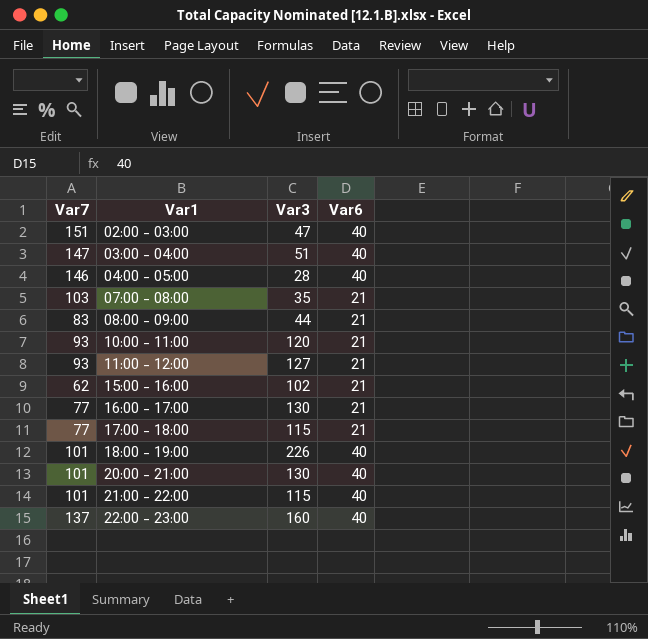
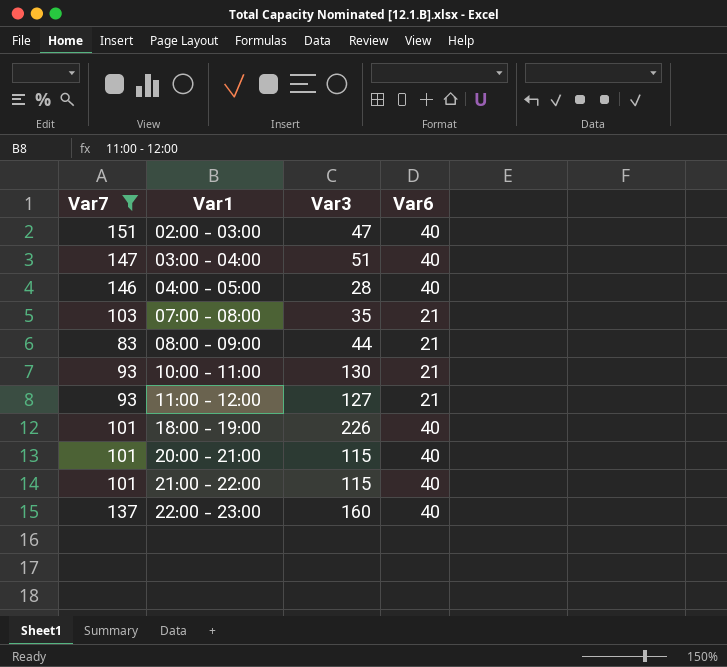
filter: none -> Var7 >= 83
10:00 - 11:00 | Var3: 120 -> 130
20:00 - 21:00 | Var3: 130 -> 115

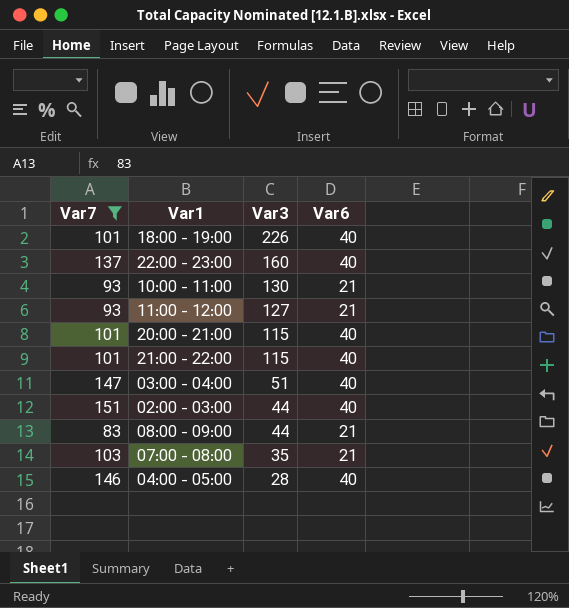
row order: Var1 ascending -> Var3 descending
02:00 - 03:00 | Var3: 47 -> 44

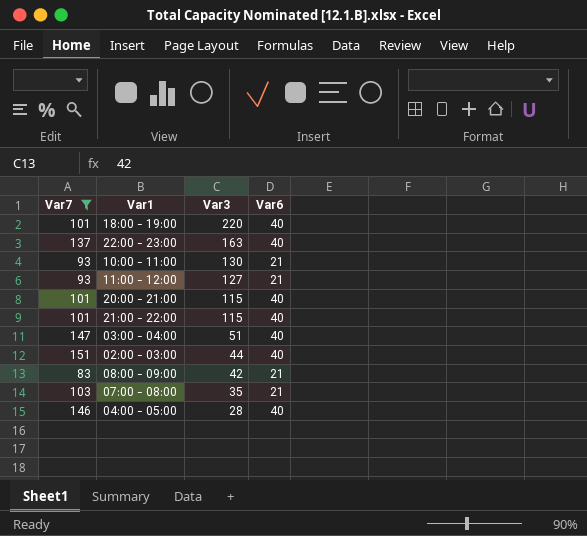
18:00 - 19:00 | Var3: 226 -> 220
22:00 - 23:00 | Var3: 160 -> 163
08:00 - 09:00 | Var3: 44 -> 42

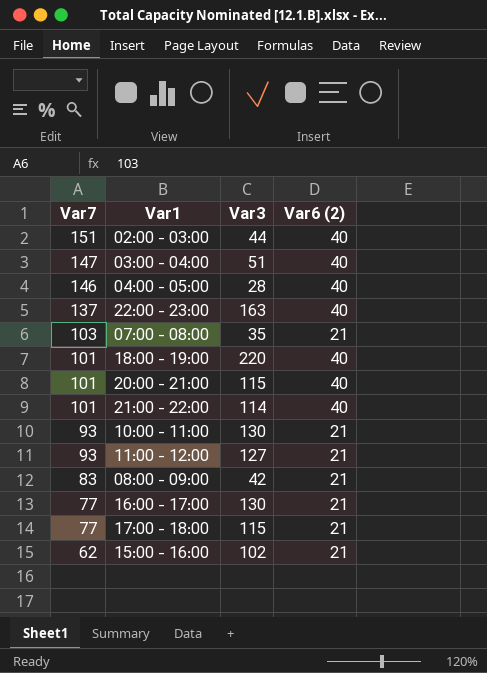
filter: Var7 >= 83 -> none
row order: Var3 descending -> Var7 descending
column name: Var6 -> Var6 (2)
21:00 - 22:00 | Var3: 115 -> 114

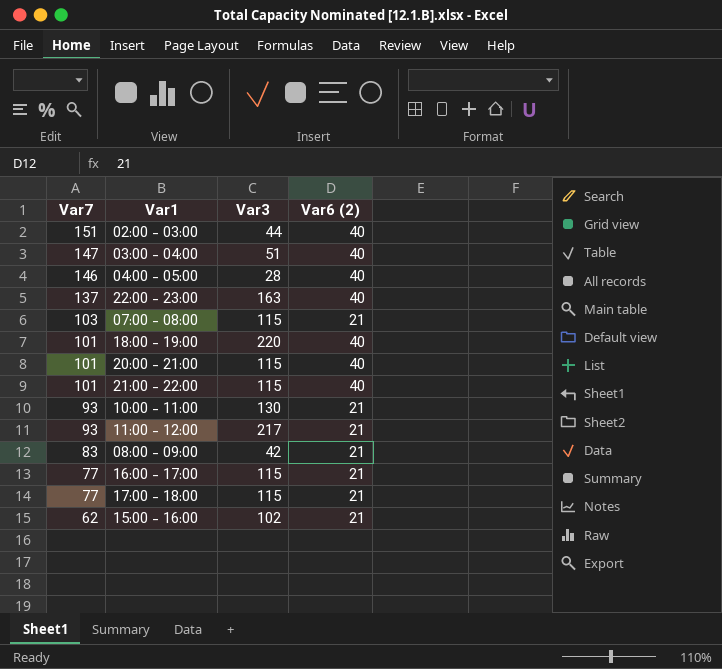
07:00 - 08:00 | Var3: 35 -> 115
21:00 - 22:00 | Var3: 114 -> 115
11:00 - 12:00 | Var3: 127 -> 217
16:00 - 17:00 | Var3: 130 -> 115

